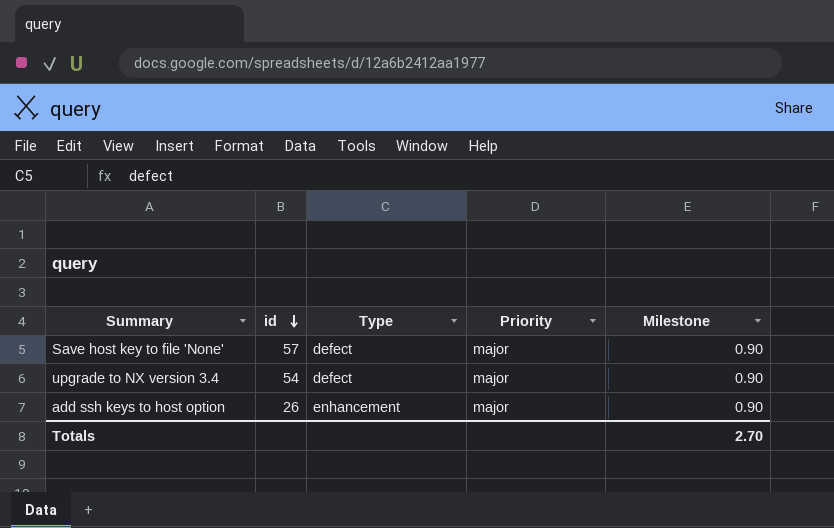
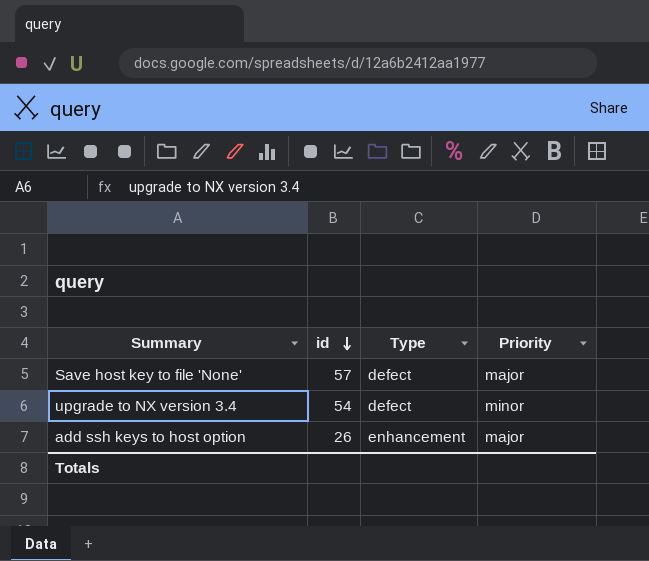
column Milestone | position: 5 -> none
upgrade to NX version 3.4 | Priority: major -> minor

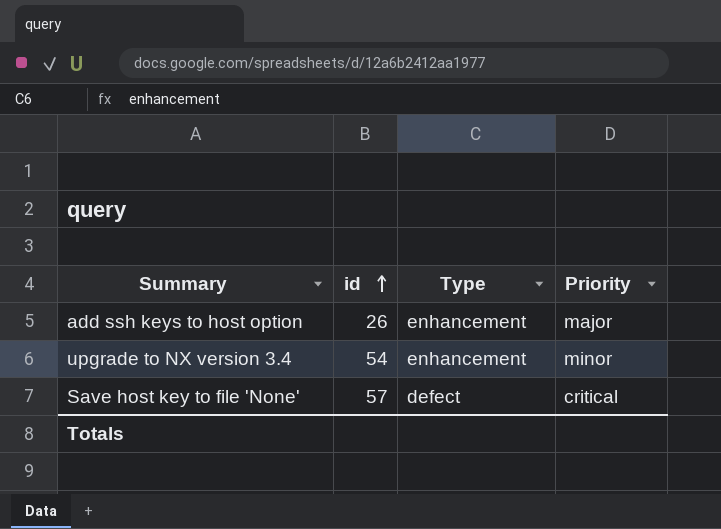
row order: id descending -> id ascending
upgrade to NX version 3.4 | Type: defect -> enhancement
Save host key to file 'None' | Priority: major -> critical

